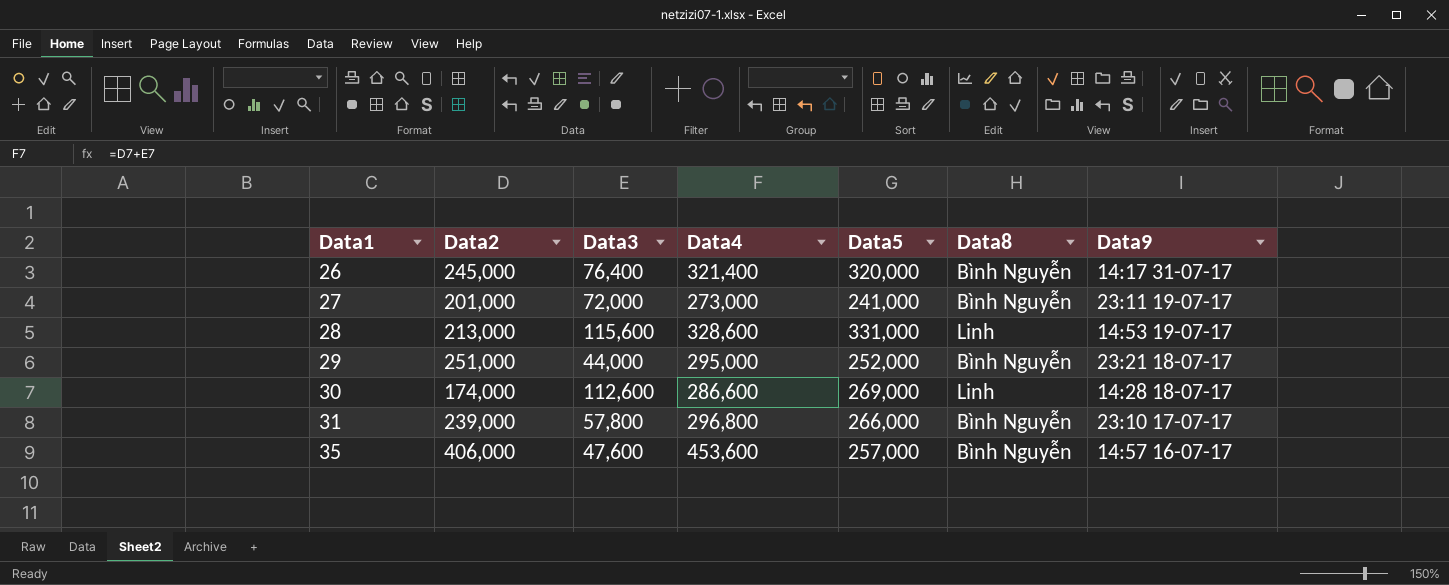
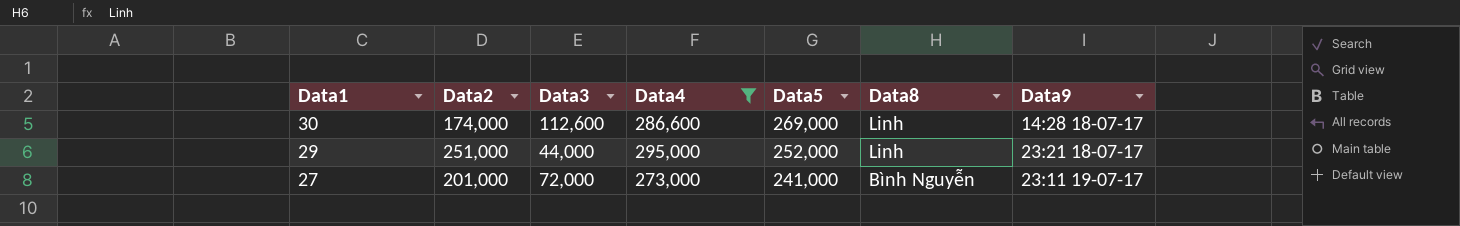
filter: none -> Data4 <= 295,000
row order: Data1 ascending -> Data1 descending
29 | Data8: Bình Nguyễn -> Linh

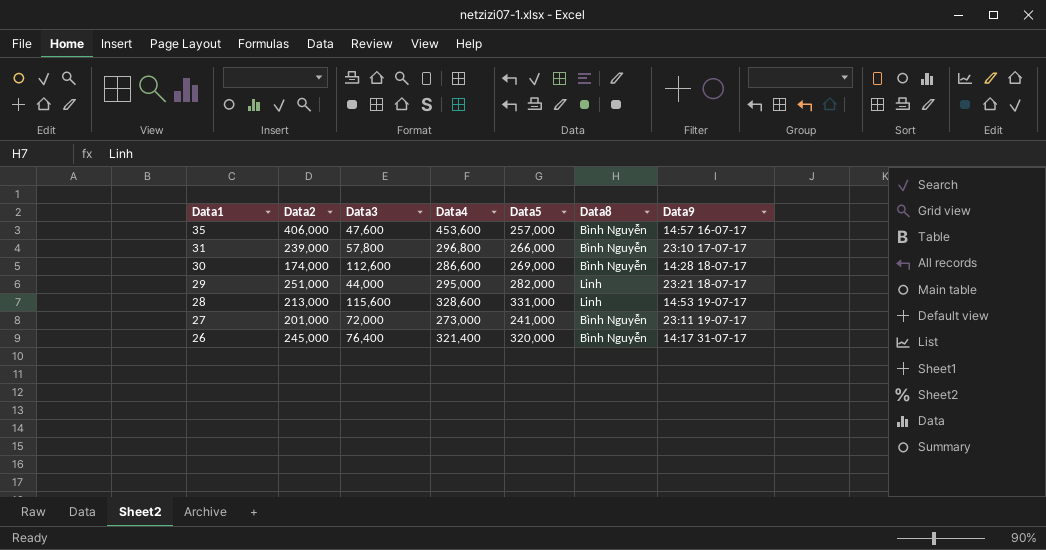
filter: Data4 <= 295,000 -> none
30 | Data8: Linh -> Bình Nguyễn
29 | Data5: 252,000 -> 282,000

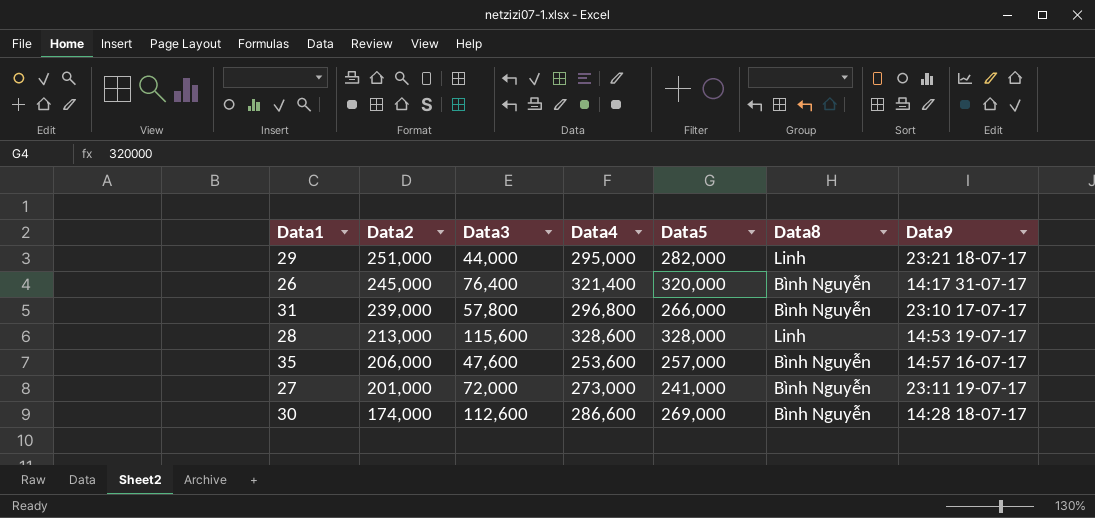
row order: Data1 descending -> Data2 descending
28 | Data5: 331,000 -> 328,000
35 | Data2: 406,000 -> 206,000
35 | Data4: 453,600 -> 253,600

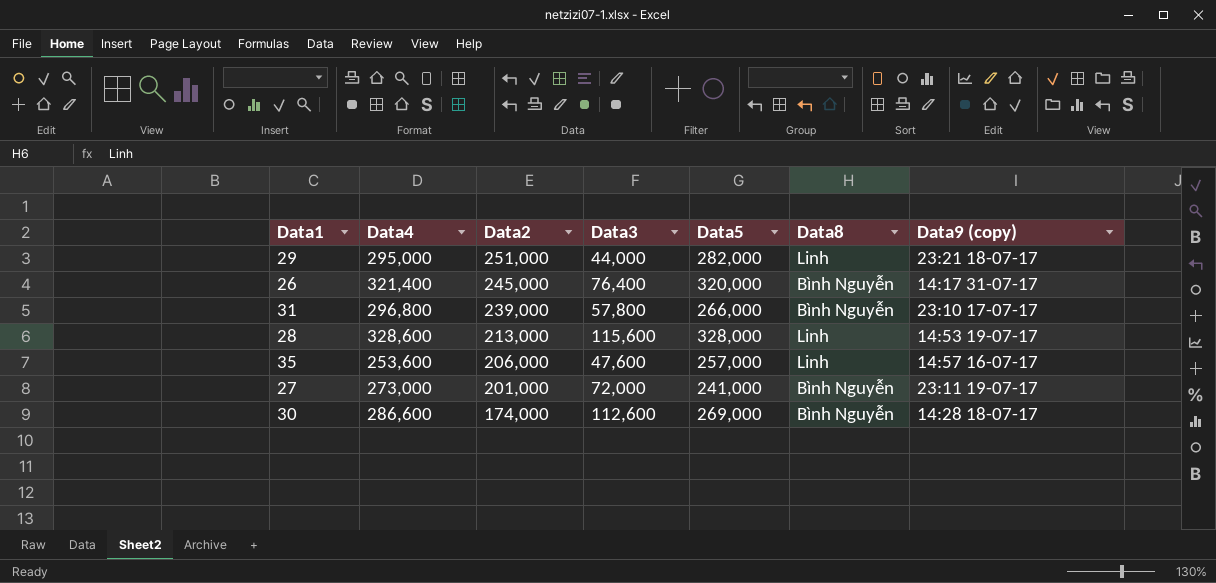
column Data4 | position: 4 -> 2
column name: Data9 -> Data9 (copy)
35 | Data8: Bình Nguyễn -> Linh

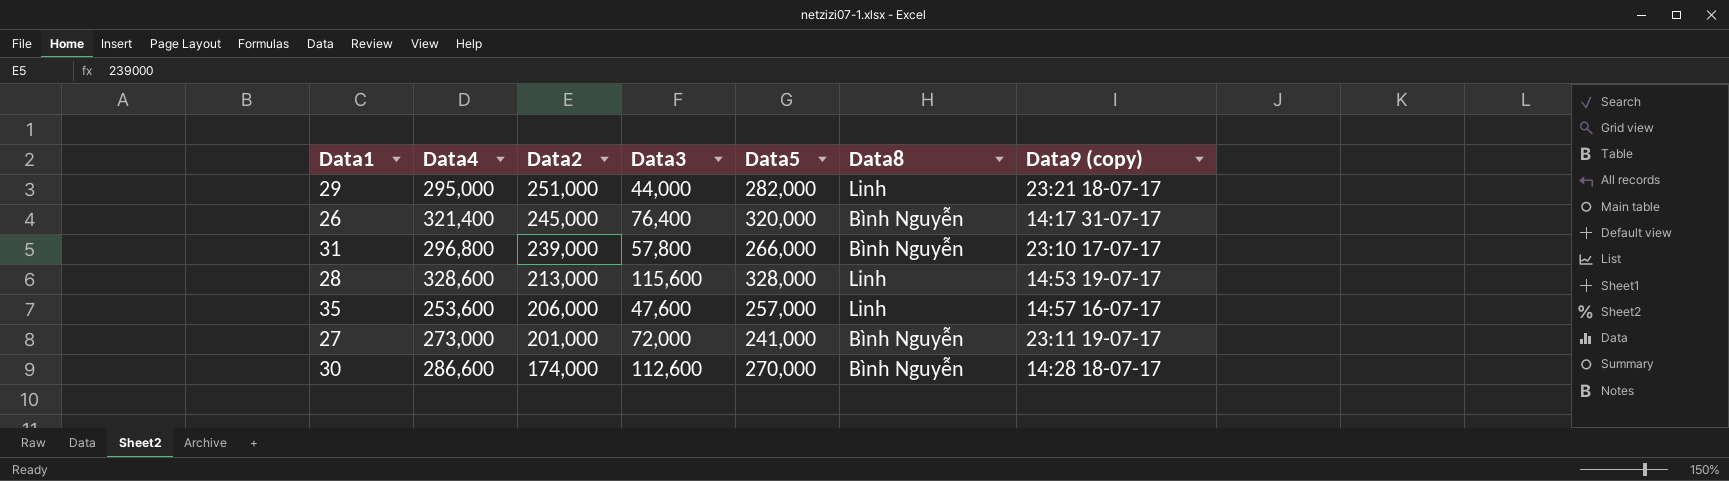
30 | Data5: 269,000 -> 270,000

